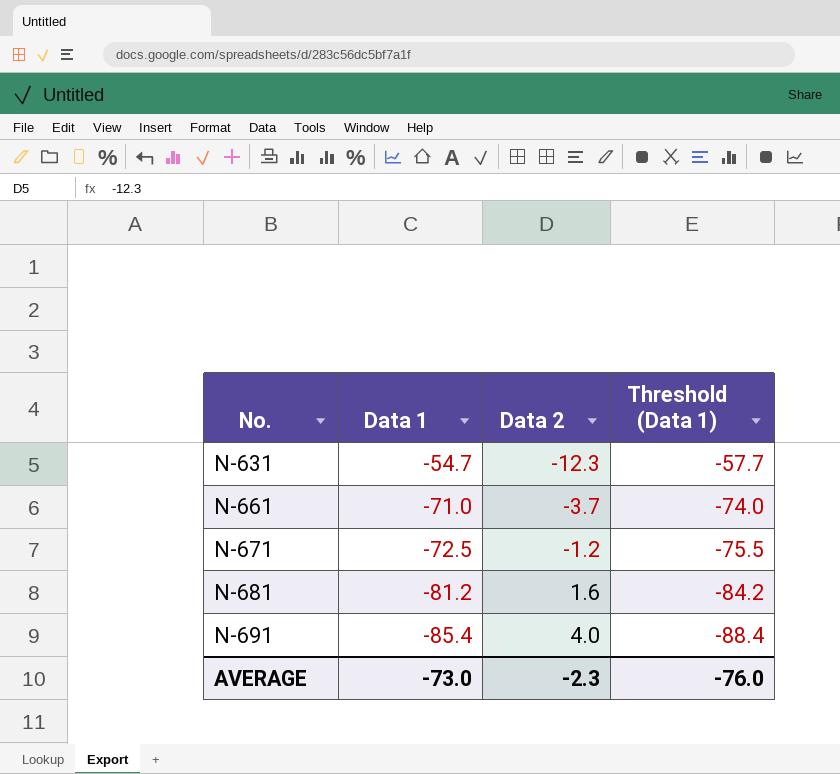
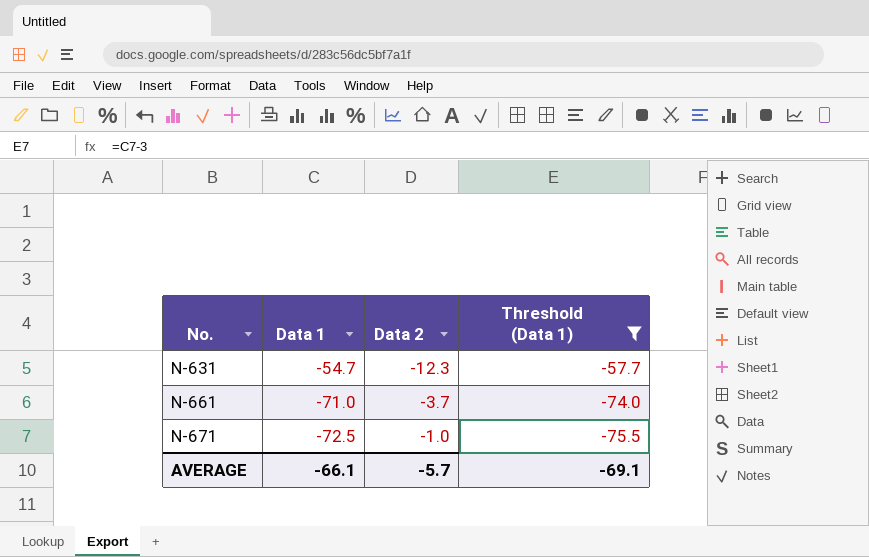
filter: none -> Threshold (Data 1) >= -75.5
N-671 | Data 2: -1.2 -> -1.0
AVERAGE | Data 1: -73.0 -> -66.1
AVERAGE | Data 2: -2.3 -> -5.7
AVERAGE | Threshold (Data 1): -76.0 -> -69.1

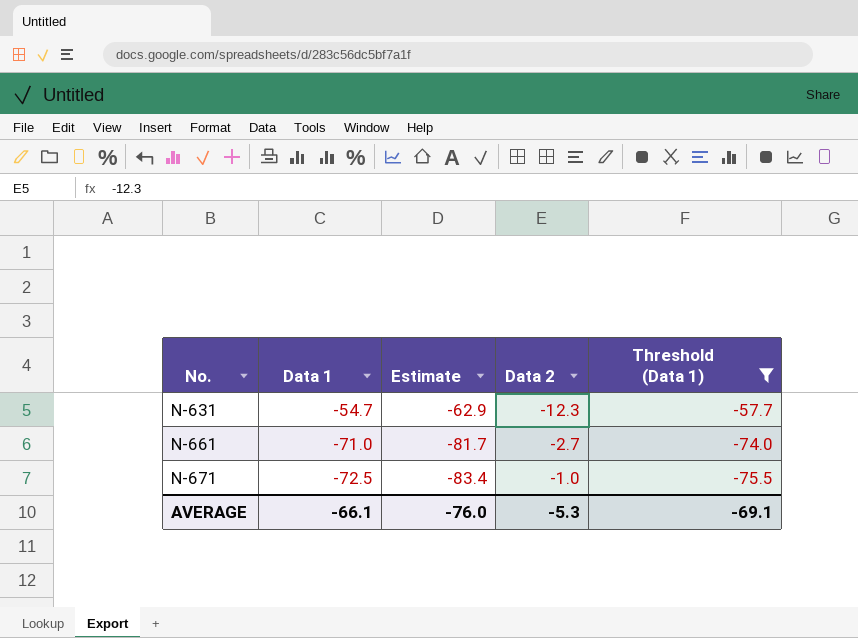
column Estimate | formula: none -> [Data 1] * 1.15
N-661 | Data 2: -3.7 -> -2.7
AVERAGE | Data 2: -5.7 -> -5.3

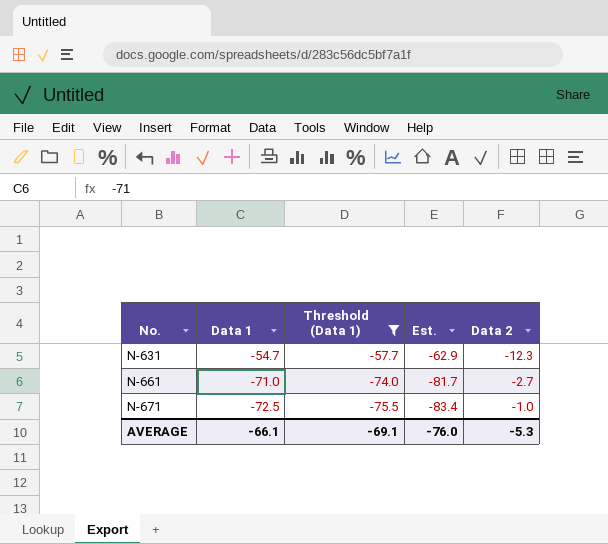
column Threshold (Data 1) | position: 5 -> 3
column name: Estimate -> Est.

